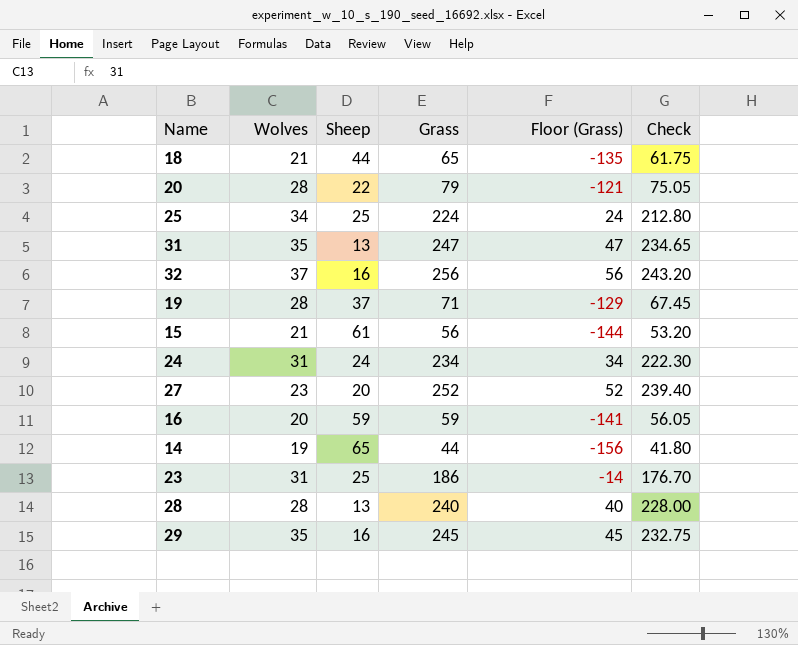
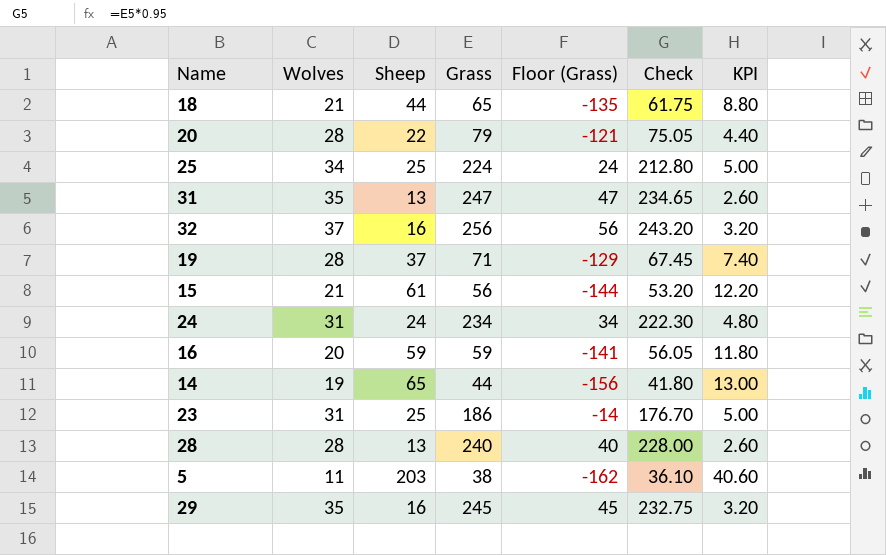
column KPI | formula: none -> [Sheep] * 0.2
row 27: 23 | 20 | 252 | 52 | 239.40 -> none
row 5: none -> 11 | 203 | 38 | -162 | 36.10 | 40.60

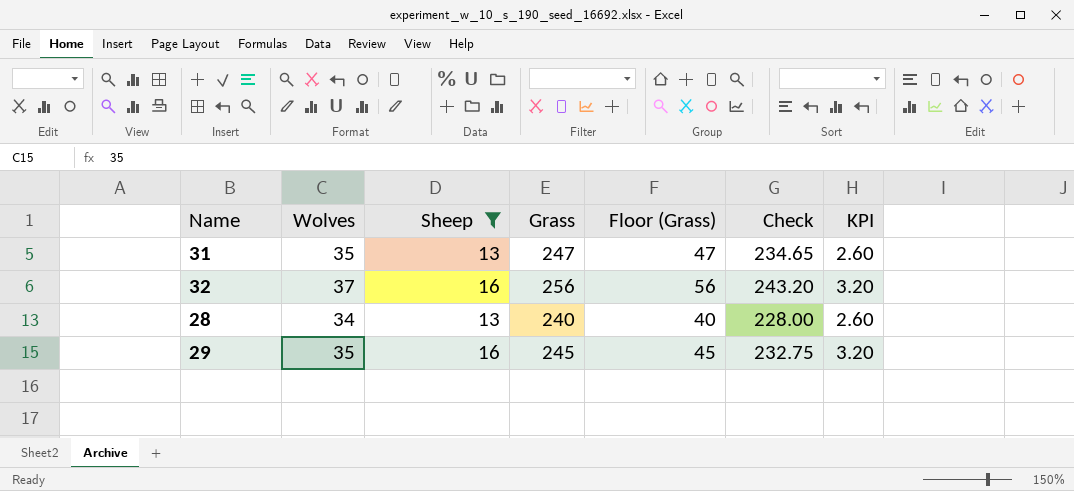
filter: none -> Sheep <= 16
28 | Wolves: 28 -> 34

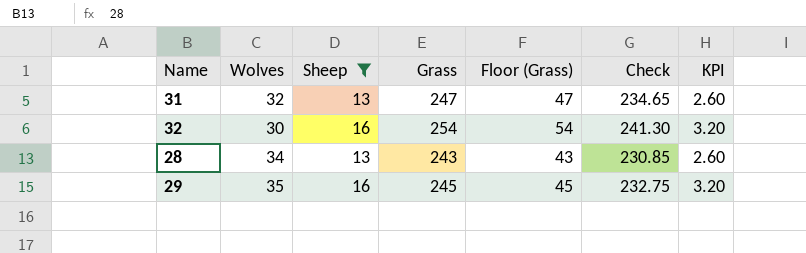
31 | Wolves: 35 -> 32
32 | Wolves: 37 -> 30
32 | Grass: 256 -> 254
32 | Floor (Grass): 56 -> 54
32 | Check: 243.20 -> 241.30
28 | Grass: 240 -> 243
28 | Floor (Grass): 40 -> 43
28 | Check: 228.00 -> 230.85

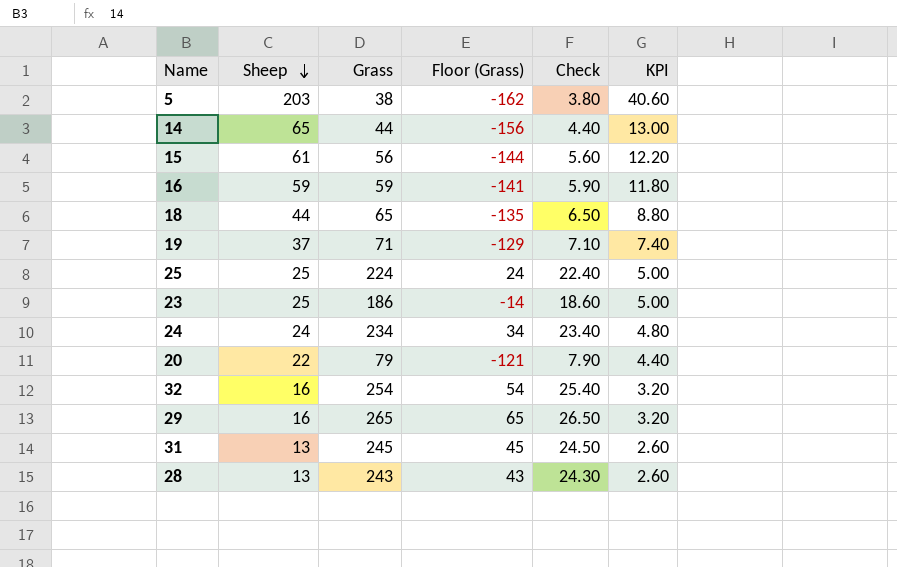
filter: Sheep <= 16 -> none
row order: none -> Sheep descending
column Wolves | position: 2 -> none
column Check | formula: [Grass] * 0.95 -> [Grass] * 0.1
29 | Grass: 245 -> 265
29 | Floor (Grass): 45 -> 65
31 | Grass: 247 -> 245
31 | Floor (Grass): 47 -> 45

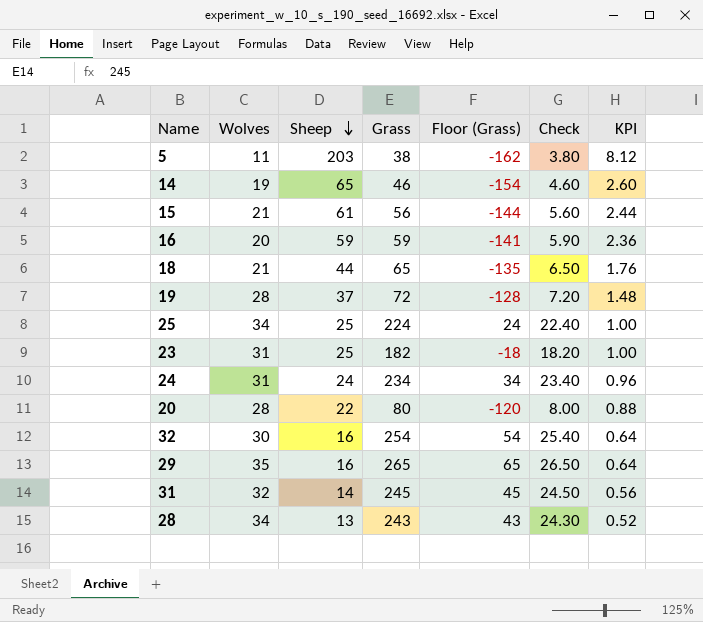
column Wolves | position: none -> 2
column KPI | formula: [Sheep] * 0.2 -> [Sheep] * 0.04
14 | Grass: 44 -> 46
14 | Floor (Grass): -156 -> -154
14 | Check: 4.40 -> 4.60
19 | Grass: 71 -> 72
19 | Floor (Grass): -129 -> -128
19 | Check: 7.10 -> 7.20
23 | Grass: 186 -> 182
23 | Floor (Grass): -14 -> -18
23 | Check: 18.60 -> 18.20
20 | Grass: 79 -> 80
20 | Floor (Grass): -121 -> -120
20 | Check: 7.90 -> 8.00
31 | Sheep: 13 -> 14

